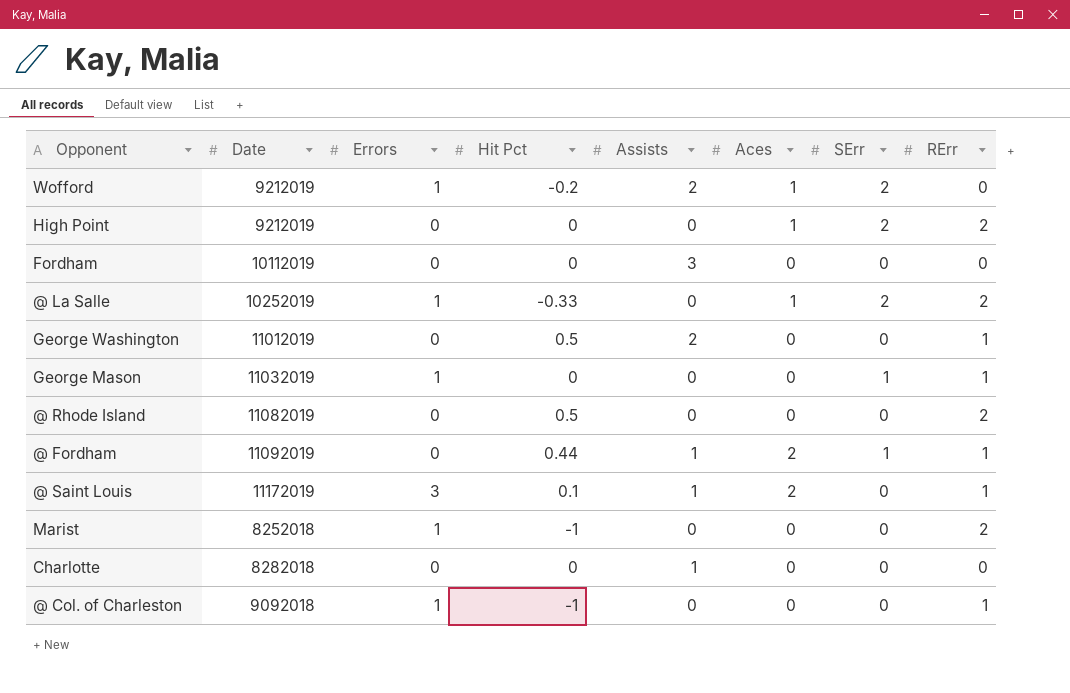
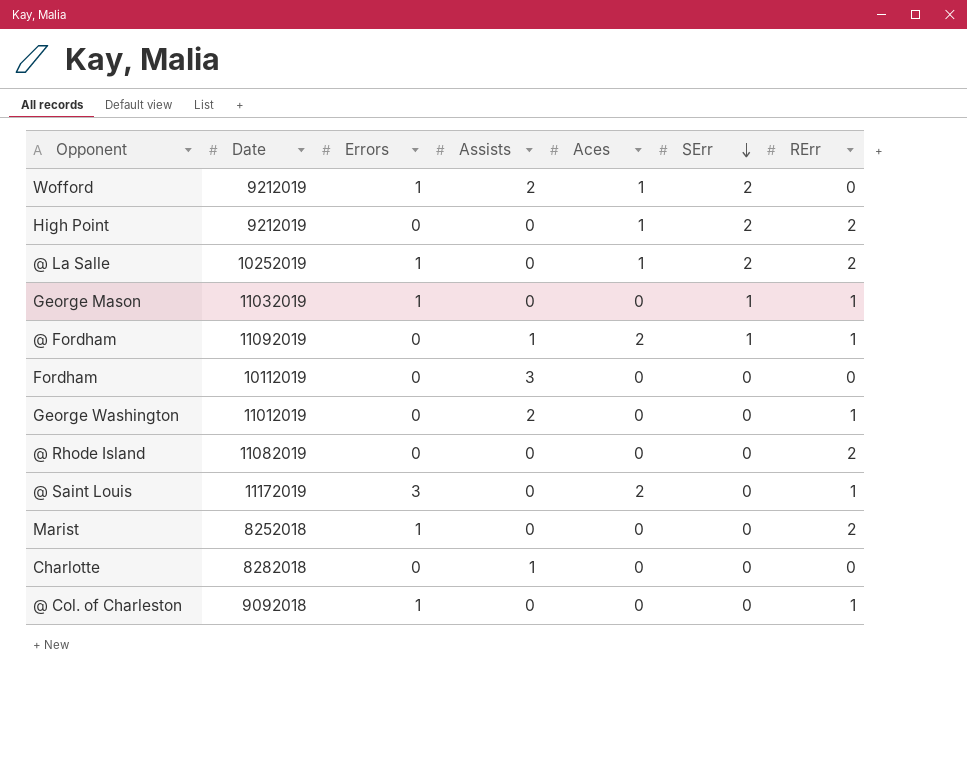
row order: none -> SErr descending
column Hit Pct | position: 4 -> none
@ Saint Louis | Assists: 1 -> 0

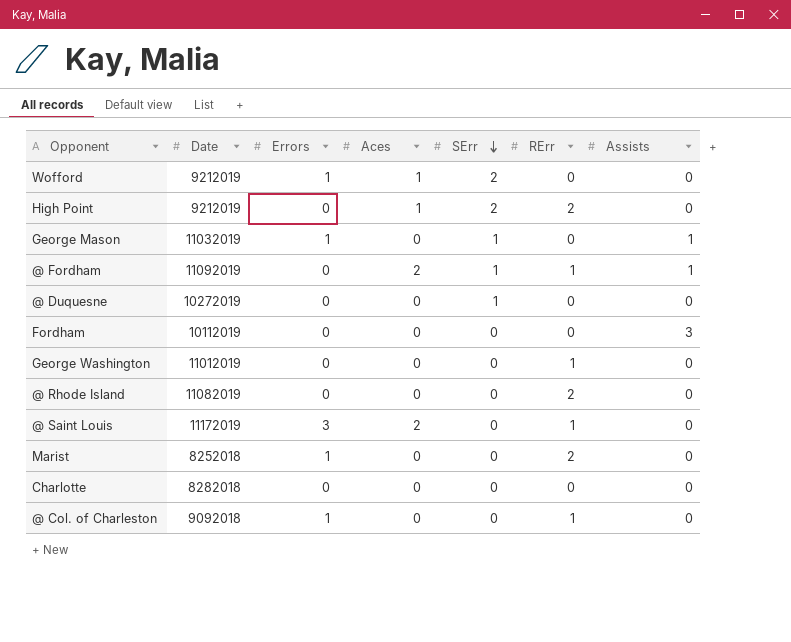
column Assists | position: 4 -> 7
row @ La Salle: 10252019 | 1 | 0 | 1 | 2 | 2 -> none
Wofford | Assists: 2 -> 0
George Mason | RErr: 1 -> 0
George Mason | Assists: 0 -> 1
row @ Duquesne: none -> 10272019 | 0 | 0 | 1 | 0 | 0
George Washington | Assists: 2 -> 0
Charlotte | Assists: 1 -> 0

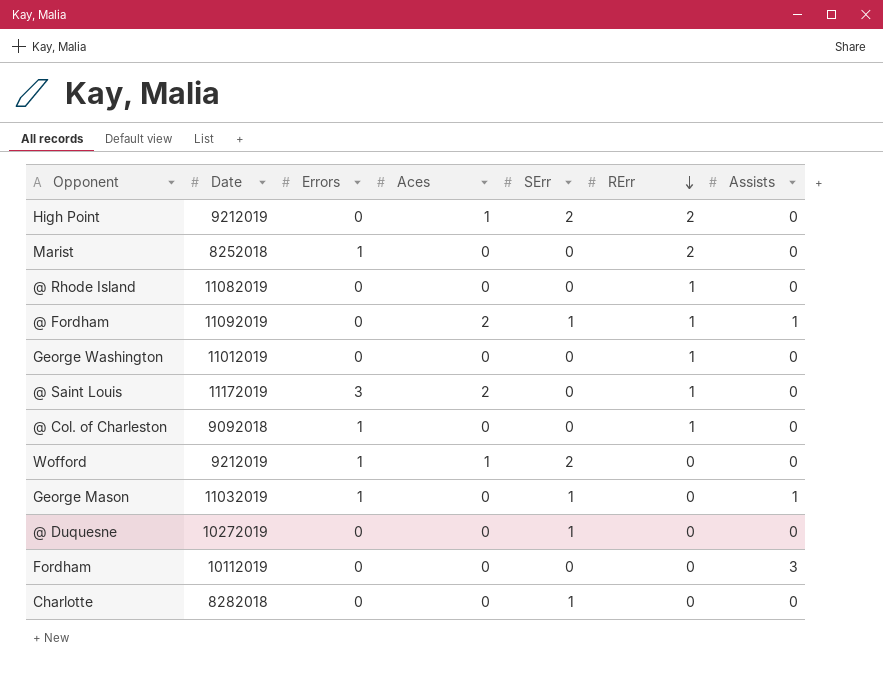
row order: SErr descending -> RErr descending
@ Rhode Island | RErr: 2 -> 1
Charlotte | SErr: 0 -> 1

